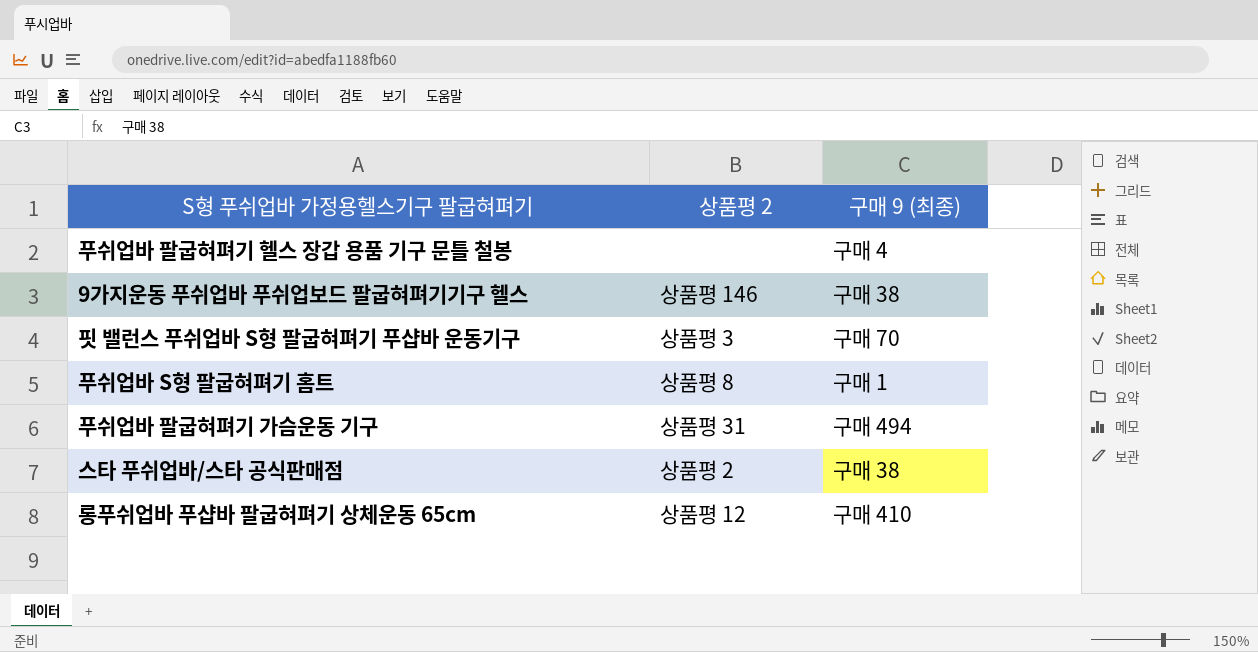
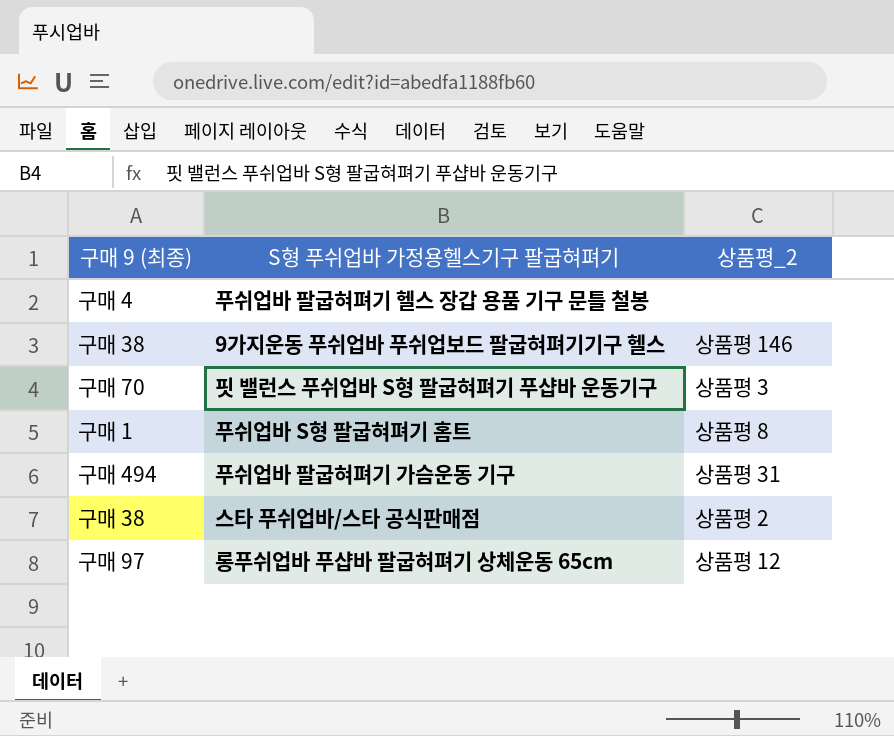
column 구매 9 (최종) | position: 3 -> 1
column name: 상품평 2 -> 상품평_2
롱푸쉬업바 푸샵바 팔굽혀펴기 상체운동 65cm | 구매 9 (최종): 구매 410 -> 구매 97

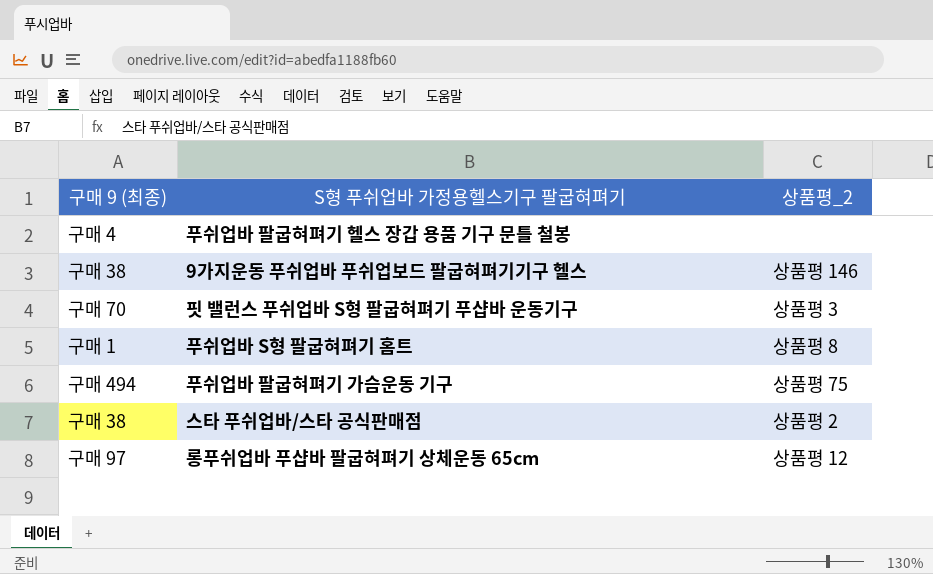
푸쉬업바 팔굽혀펴기 가슴운동 기구 | 상품평_2: 상품평 31 -> 상품평 75

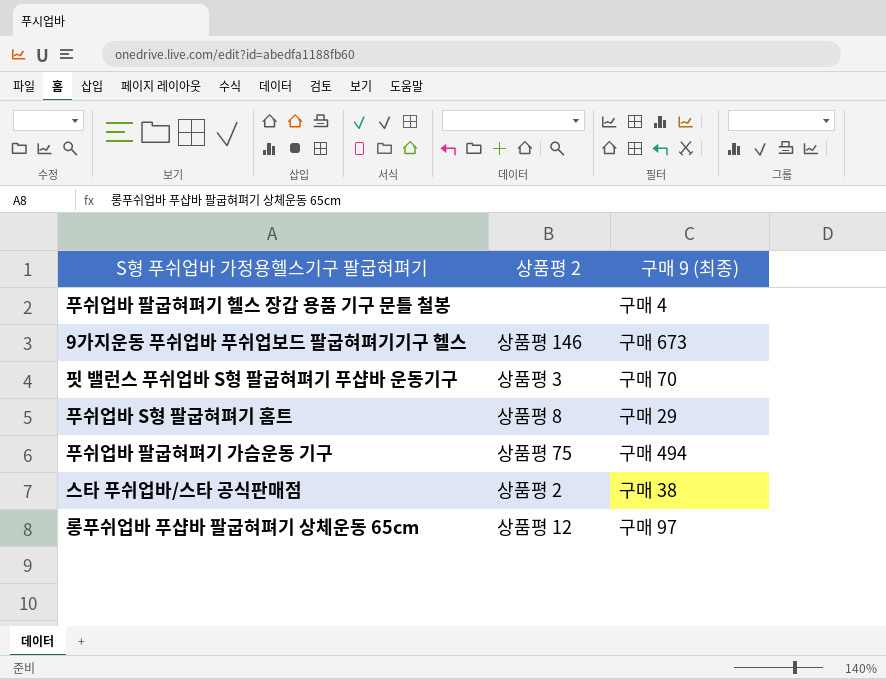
column name: 상품평_2 -> 상품평 2
column 구매 9 (최종) | position: 1 -> 3
9가지운동 푸쉬업바 푸쉬업보드 팔굽혀펴기기구 헬스 | 구매 9 (최종): 구매 38 -> 구매 673
푸쉬업바 S형 팔굽혀펴기 홈트 | 구매 9 (최종): 구매 1 -> 구매 29

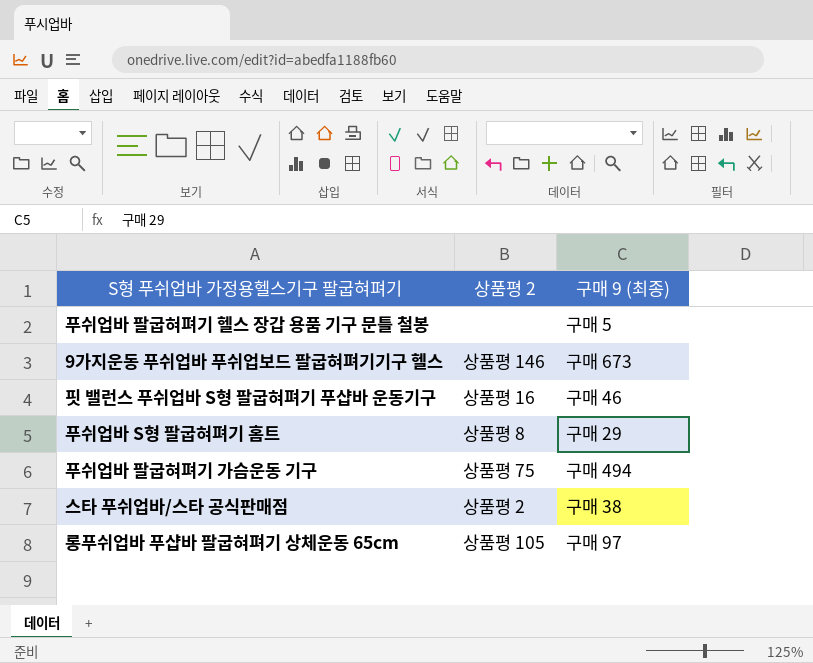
푸쉬업바 팔굽혀펴기 헬스 장갑 용품 기구 문틀 철봉 | 구매 9 (최종): 구매 4 -> 구매 5
핏 밸런스 푸쉬업바 S형 팔굽혀펴기 푸샵바 운동기구 | 상품평 2: 상품평 3 -> 상품평 16
핏 밸런스 푸쉬업바 S형 팔굽혀펴기 푸샵바 운동기구 | 구매 9 (최종): 구매 70 -> 구매 46
롱푸쉬업바 푸샵바 팔굽혀펴기 상체운동 65cm | 상품평 2: 상품평 12 -> 상품평 105

